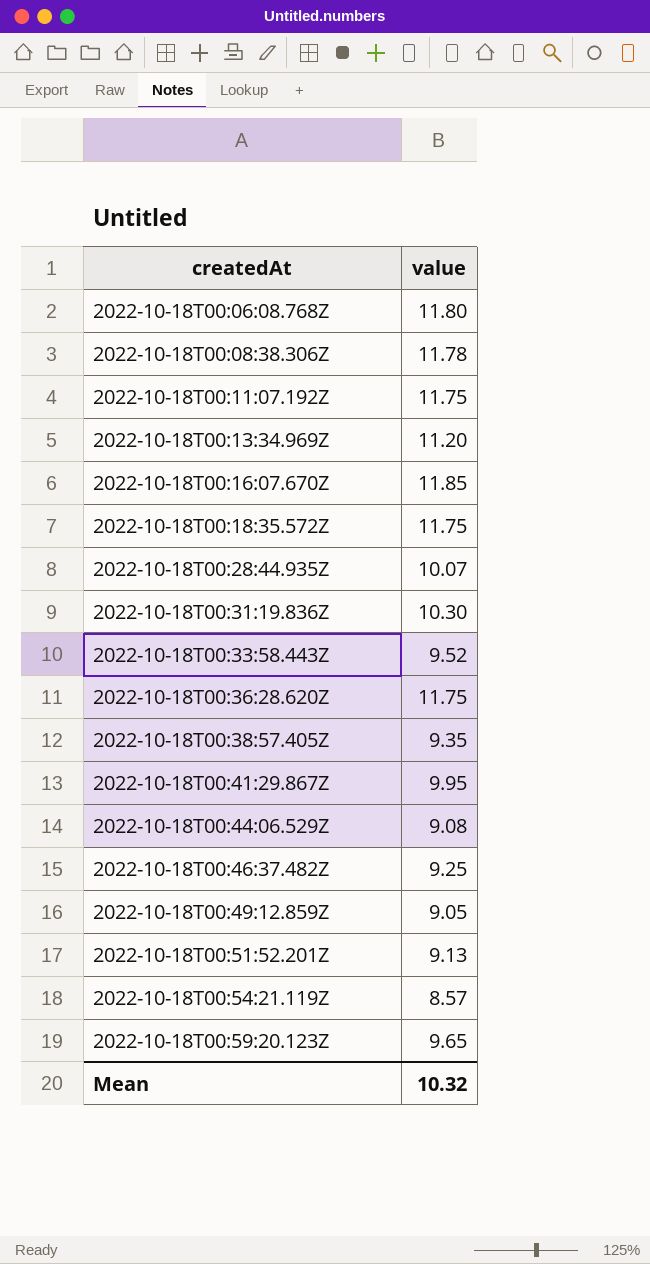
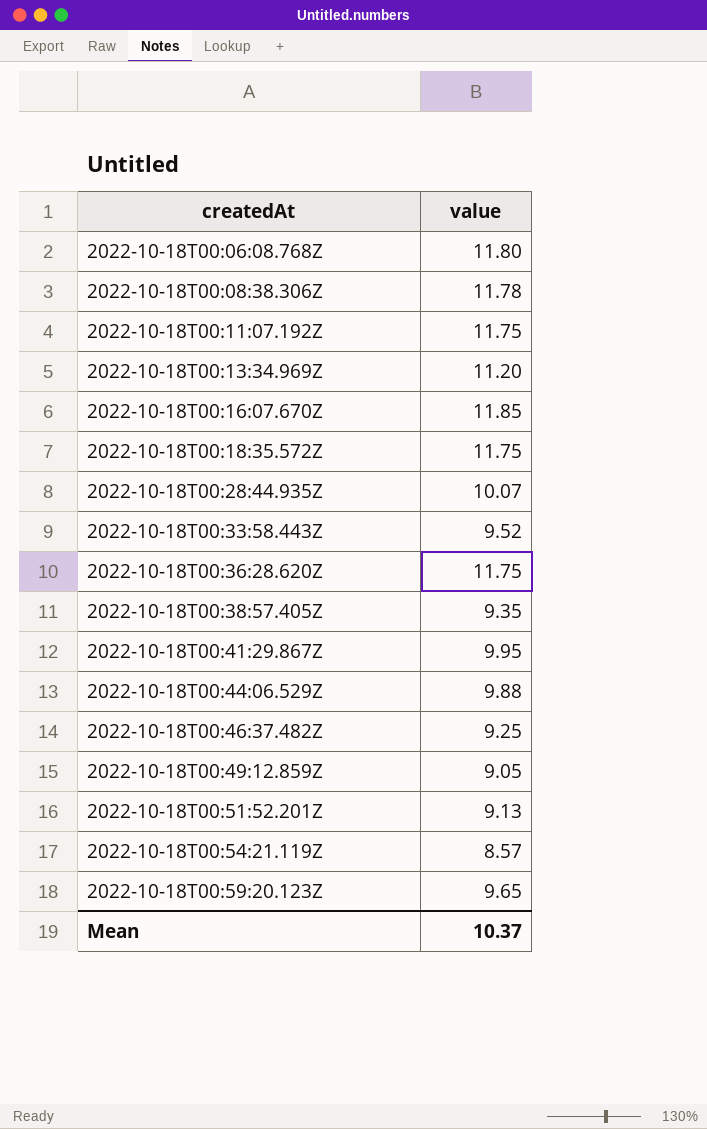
row 2022-10-18T00:31:19.836Z: 10.30 -> none
2022-10-18T00:44:06.529Z | value: 9.08 -> 9.88
Mean | value: 10.32 -> 10.37

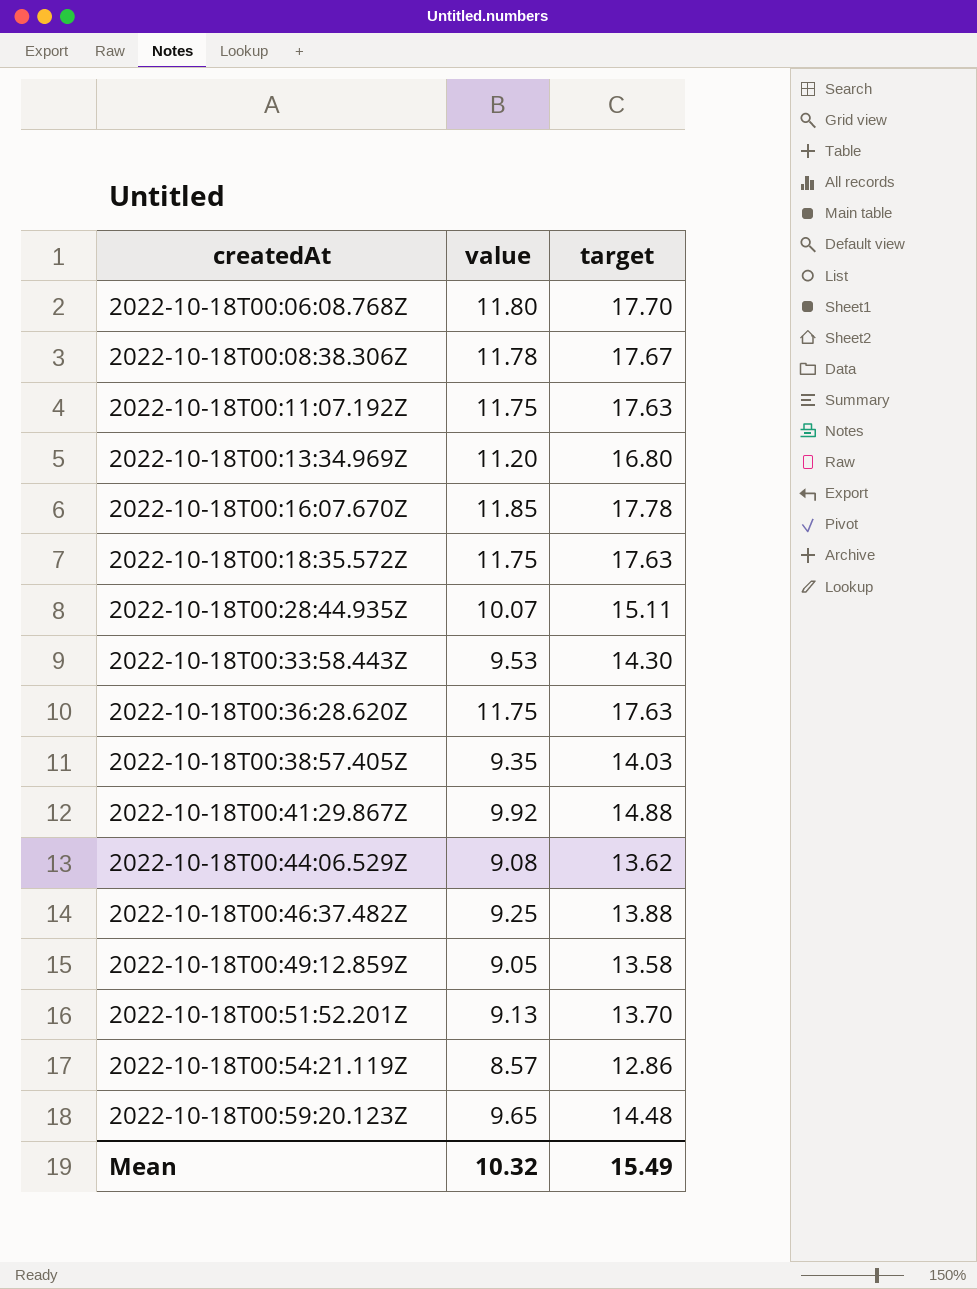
column target | formula: none -> [value] * 1.5
2022-10-18T00:33:58.443Z | value: 9.52 -> 9.53
2022-10-18T00:41:29.867Z | value: 9.95 -> 9.92
2022-10-18T00:44:06.529Z | value: 9.88 -> 9.08
Mean | value: 10.37 -> 10.32

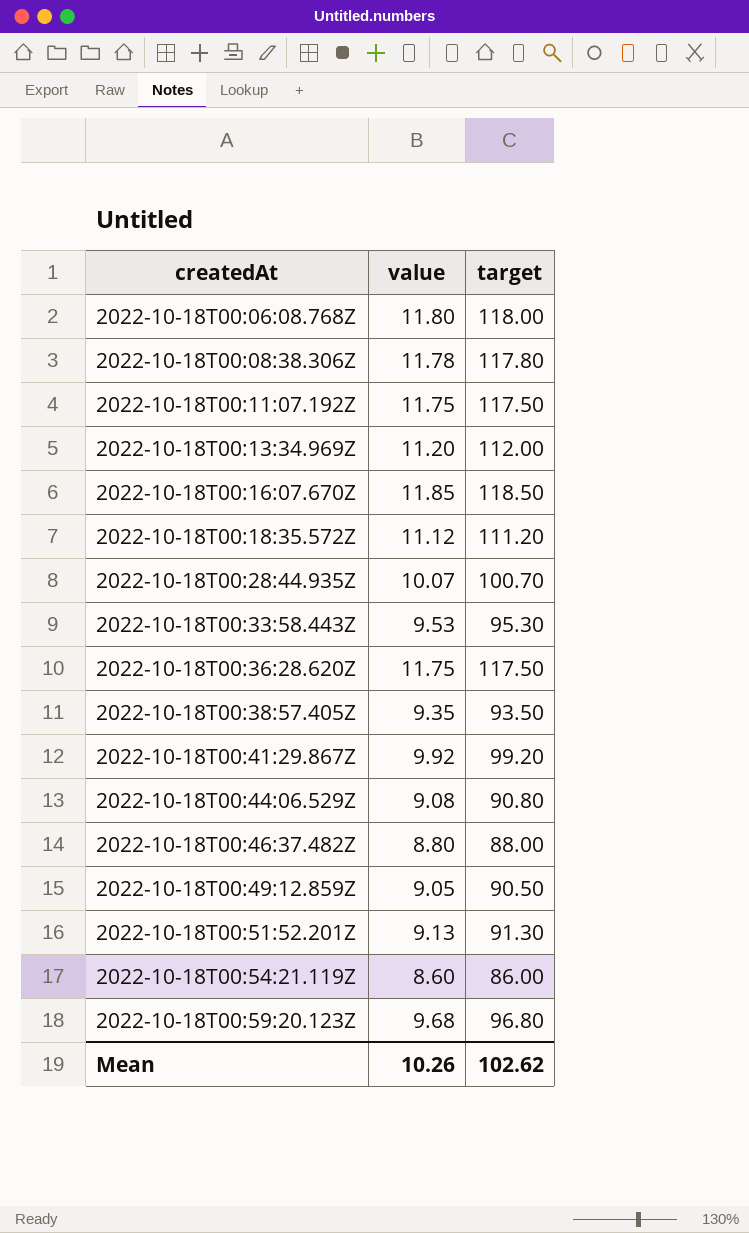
column target | formula: [value] * 1.5 -> [value] * 10
2022-10-18T00:18:35.572Z | value: 11.75 -> 11.12
2022-10-18T00:46:37.482Z | value: 9.25 -> 8.80
2022-10-18T00:54:21.119Z | value: 8.57 -> 8.60
2022-10-18T00:59:20.123Z | value: 9.65 -> 9.68
Mean | value: 10.32 -> 10.26
Mean | target: 15.49 -> 102.62

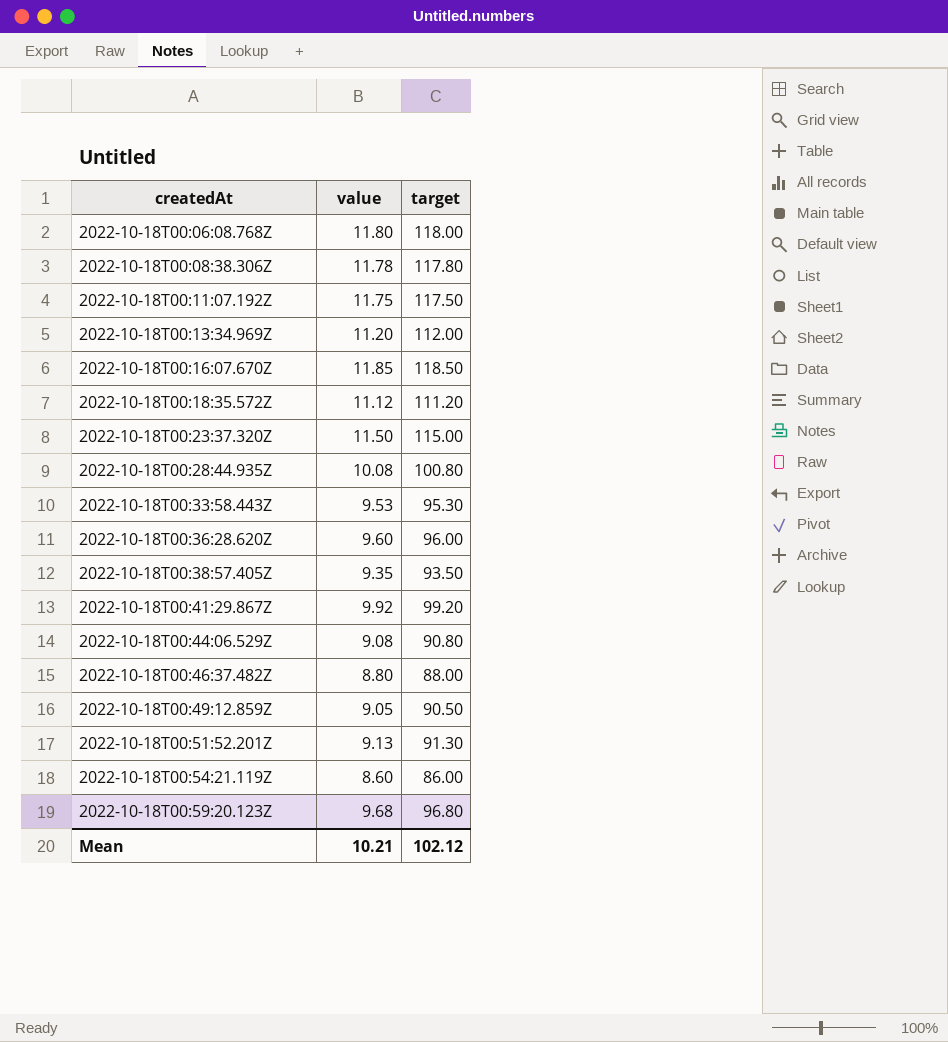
row 2022-10-18T00:23:37.320Z: none -> 11.50 | 115.00
2022-10-18T00:28:44.935Z | value: 10.07 -> 10.08
2022-10-18T00:28:44.935Z | target: 100.70 -> 100.80
2022-10-18T00:36:28.620Z | value: 11.75 -> 9.60
2022-10-18T00:36:28.620Z | target: 117.50 -> 96.00
Mean | value: 10.26 -> 10.21
Mean | target: 102.62 -> 102.12

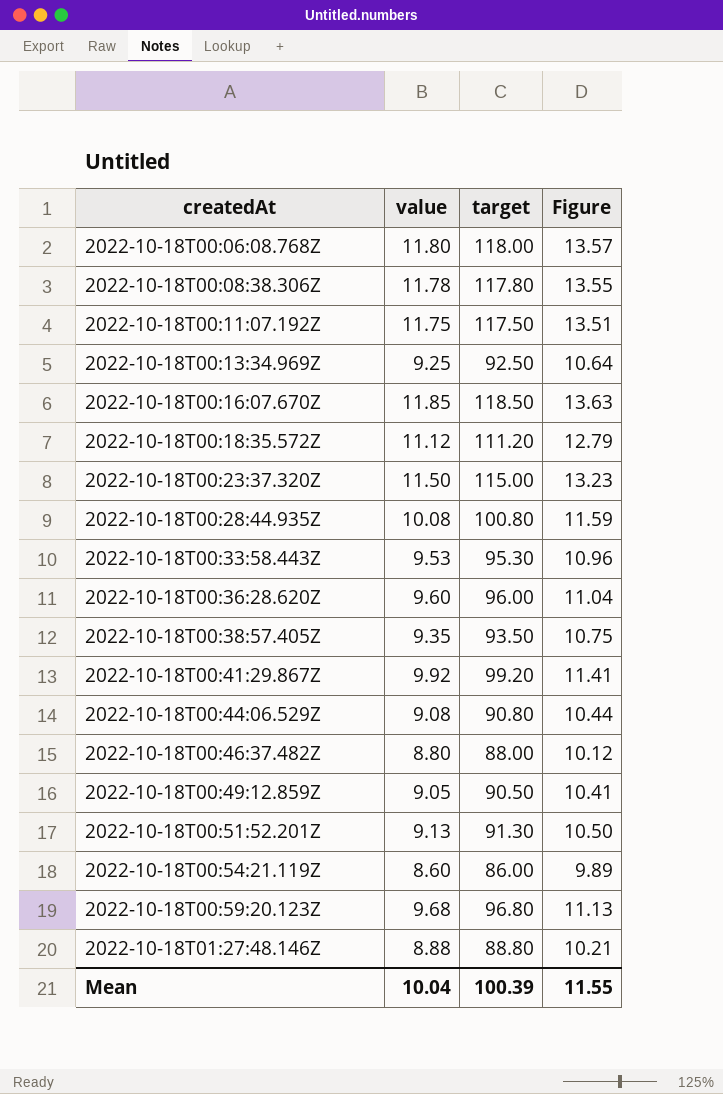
column Figure | formula: none -> [value] * 1.15
2022-10-18T00:13:34.969Z | value: 11.20 -> 9.25
2022-10-18T00:13:34.969Z | target: 112.00 -> 92.50
row 2022-10-18T01:27:48.146Z: none -> 8.88 | 88.80 | 10.21
Mean | value: 10.21 -> 10.04
Mean | target: 102.12 -> 100.39

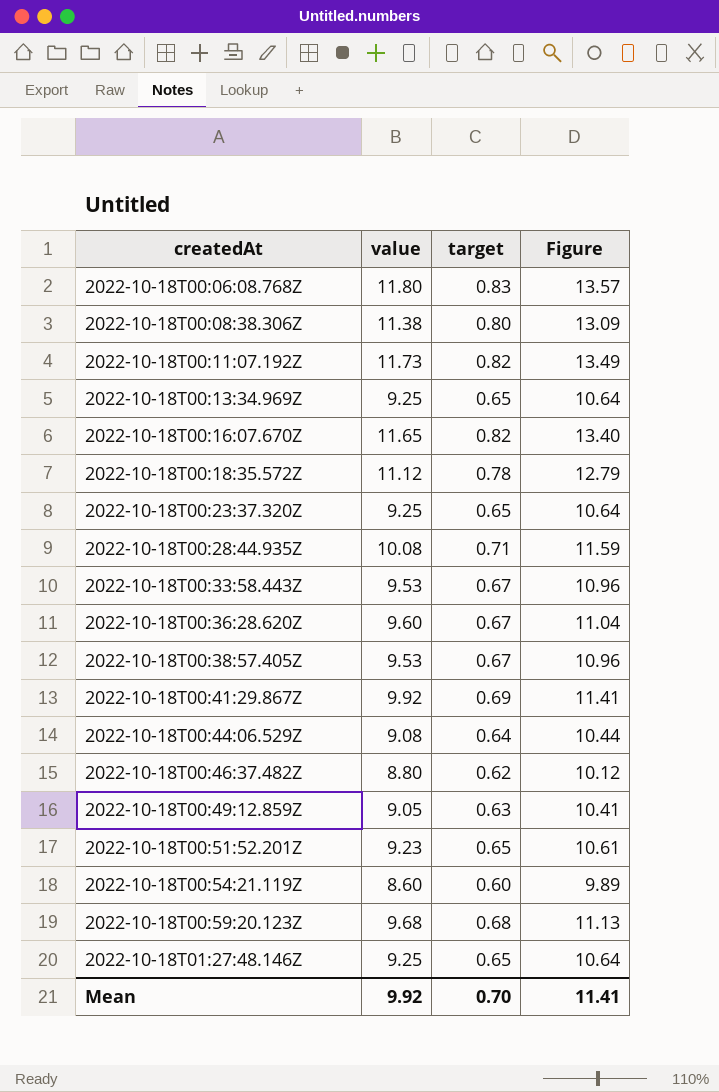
column target | formula: [value] * 10 -> [value] * 0.07
2022-10-18T00:08:38.306Z | value: 11.78 -> 11.38
2022-10-18T00:08:38.306Z | Figure: 13.55 -> 13.09
2022-10-18T00:11:07.192Z | value: 11.75 -> 11.73
2022-10-18T00:11:07.192Z | Figure: 13.51 -> 13.49
2022-10-18T00:16:07.670Z | value: 11.85 -> 11.65
2022-10-18T00:16:07.670Z | Figure: 13.63 -> 13.40
2022-10-18T00:23:37.320Z | value: 11.50 -> 9.25
2022-10-18T00:23:37.320Z | Figure: 13.23 -> 10.64
2022-10-18T00:38:57.405Z | value: 9.35 -> 9.53
2022-10-18T00:38:57.405Z | Figure: 10.75 -> 10.96
2022-10-18T00:51:52.201Z | value: 9.13 -> 9.23
2022-10-18T00:51:52.201Z | Figure: 10.50 -> 10.61
2022-10-18T01:27:48.146Z | value: 8.88 -> 9.25
2022-10-18T01:27:48.146Z | Figure: 10.21 -> 10.64
Mean | value: 10.04 -> 9.92
Mean | target: 100.39 -> 0.70
Mean | Figure: 11.55 -> 11.41

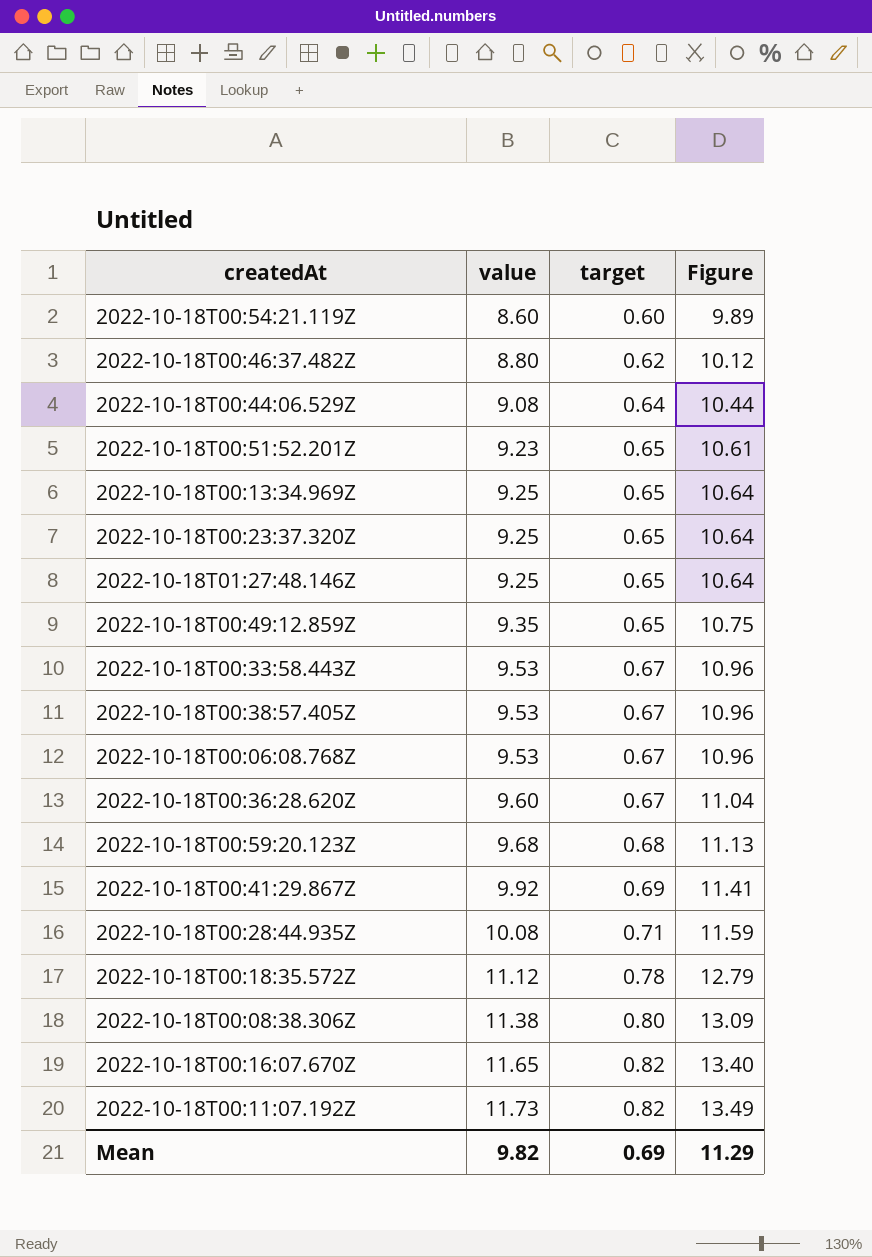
row order: createdAt ascending -> value ascending
2022-10-18T00:49:12.859Z | value: 9.05 -> 9.35
2022-10-18T00:49:12.859Z | target: 0.63 -> 0.65
2022-10-18T00:49:12.859Z | Figure: 10.41 -> 10.75
2022-10-18T00:06:08.768Z | value: 11.80 -> 9.53
2022-10-18T00:06:08.768Z | target: 0.83 -> 0.67
2022-10-18T00:06:08.768Z | Figure: 13.57 -> 10.96
Mean | value: 9.92 -> 9.82
Mean | target: 0.70 -> 0.69
Mean | Figure: 11.41 -> 11.29

